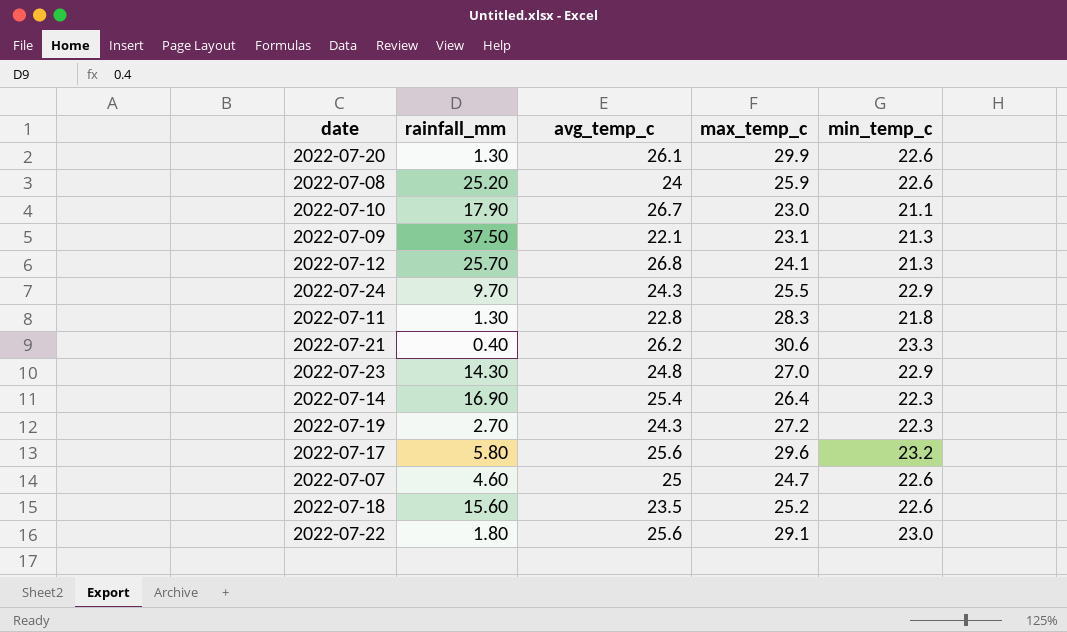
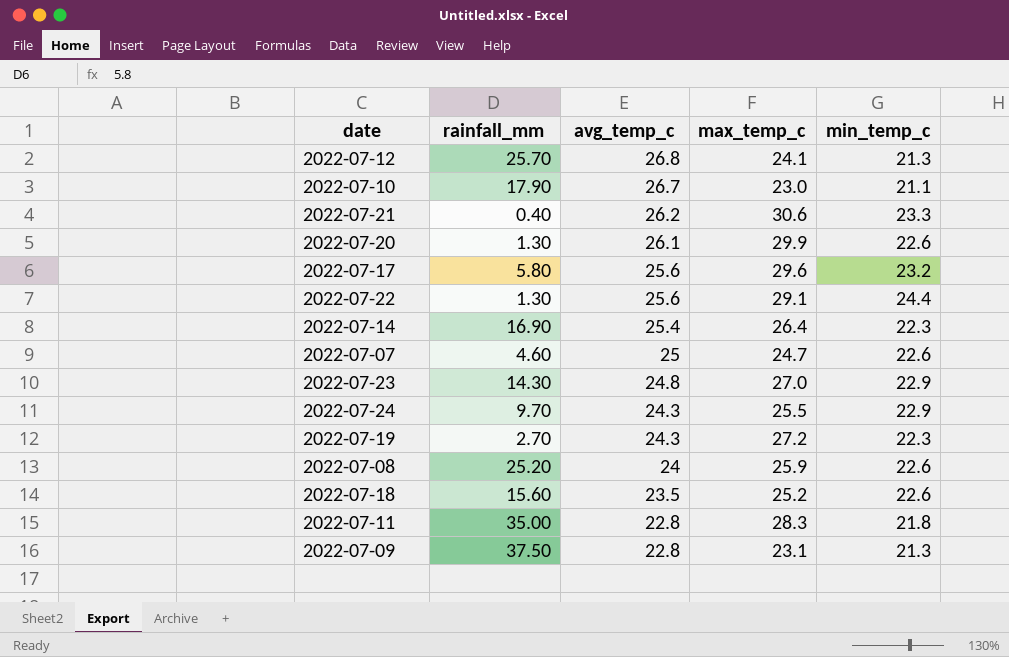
row order: none -> avg_temp_c descending
2022-07-22 | rainfall_mm: 1.80 -> 1.30
2022-07-22 | min_temp_c: 23.0 -> 24.4
2022-07-11 | rainfall_mm: 1.30 -> 35.00
2022-07-09 | avg_temp_c: 22.1 -> 22.8

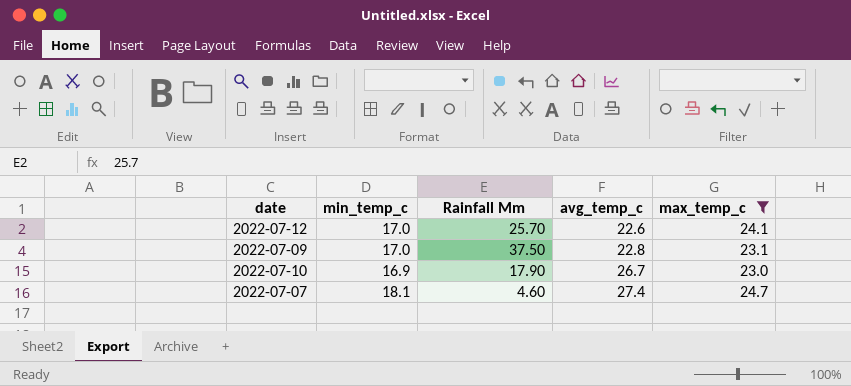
filter: none -> max_temp_c <= 24.7
row order: avg_temp_c descending -> avg_temp_c ascending
column min_temp_c | position: 5 -> 2
column name: rainfall_mm -> Rainfall Mm
2022-07-12 | min_temp_c: 21.3 -> 17.0
2022-07-12 | avg_temp_c: 26.8 -> 22.6
2022-07-09 | min_temp_c: 21.3 -> 17.0
2022-07-10 | min_temp_c: 21.1 -> 16.9
2022-07-07 | min_temp_c: 22.6 -> 18.1
2022-07-07 | avg_temp_c: 25 -> 27.4

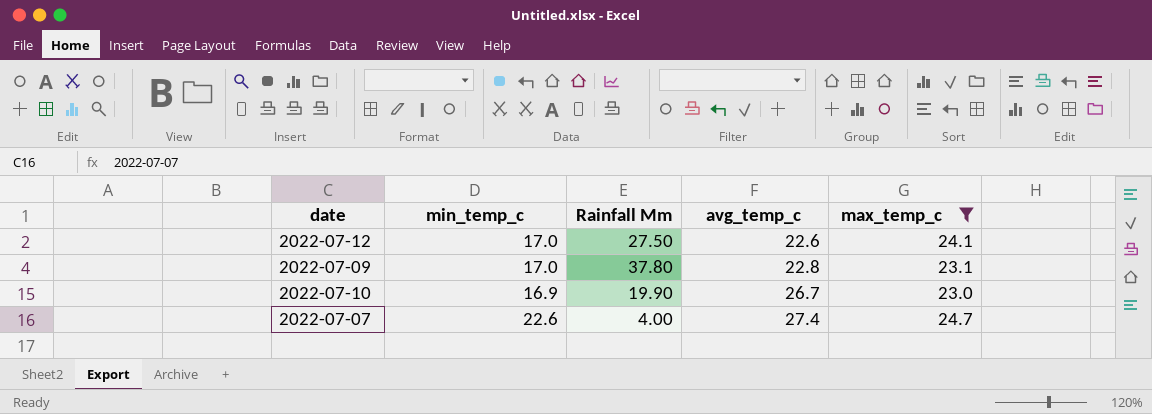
2022-07-12 | Rainfall Mm: 25.70 -> 27.50
2022-07-09 | Rainfall Mm: 37.50 -> 37.80
2022-07-10 | Rainfall Mm: 17.90 -> 19.90
2022-07-07 | min_temp_c: 18.1 -> 22.6
2022-07-07 | Rainfall Mm: 4.60 -> 4.00

